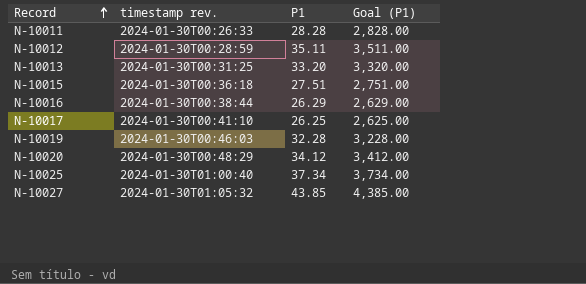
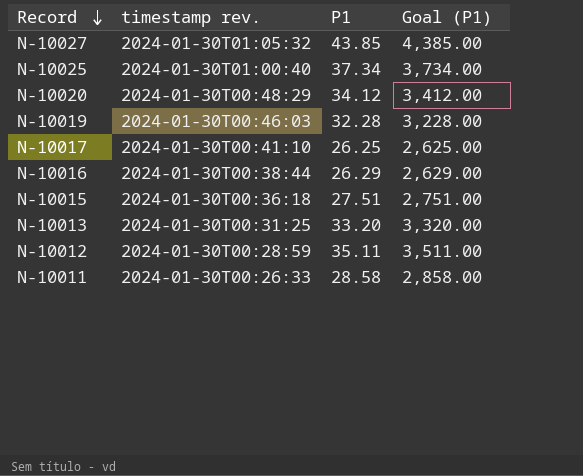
row order: Record ascending -> Record descending
N-10011 | P1: 28.28 -> 28.58
N-10011 | Goal (P1): 2,828.00 -> 2,858.00

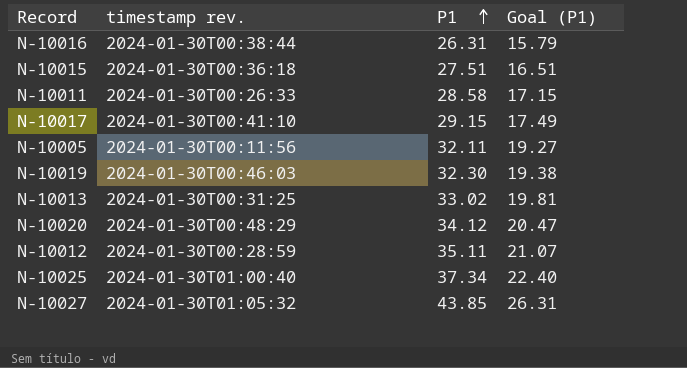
row order: Record descending -> P1 ascending
column Goal (P1) | formula: [P1] * 100 -> [P1] * 0.6
N-10016 | P1: 26.29 -> 26.31
N-10017 | P1: 26.25 -> 29.15
row N-10005: none -> 2024-01-30T00:11:56 | 32.11 | 19.27
N-10019 | P1: 32.28 -> 32.30
N-10013 | P1: 33.20 -> 33.02

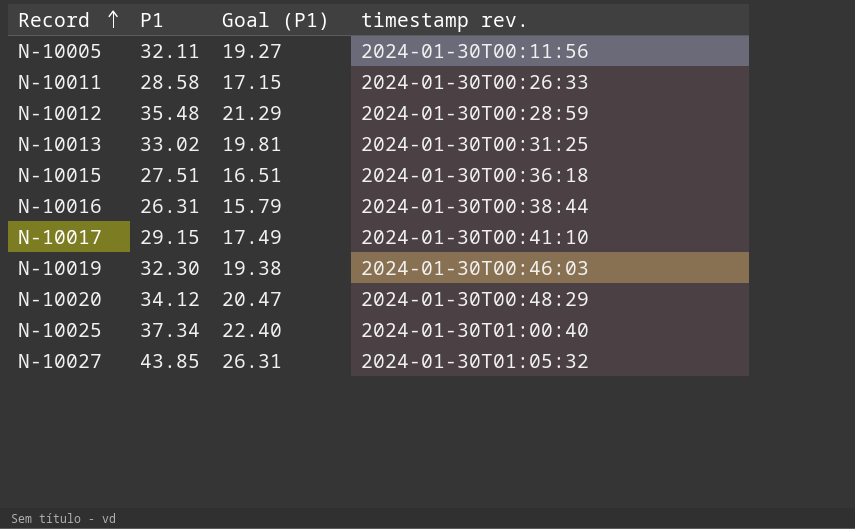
row order: P1 ascending -> Record ascending
column timestamp rev. | position: 2 -> 4
N-10012 | P1: 35.11 -> 35.48
N-10012 | Goal (P1): 21.07 -> 21.29

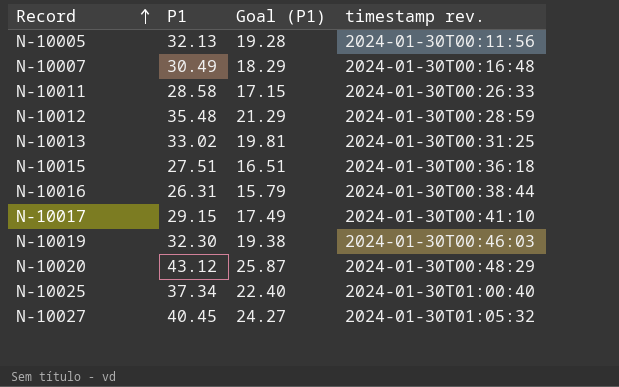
N-10005 | P1: 32.11 -> 32.13
N-10005 | Goal (P1): 19.27 -> 19.28
row N-10007: none -> 30.49 | 18.29 | 2024-01-30T00:16:48
N-10020 | P1: 34.12 -> 43.12
N-10020 | Goal (P1): 20.47 -> 25.87
N-10027 | P1: 43.85 -> 40.45
N-10027 | Goal (P1): 26.31 -> 24.27

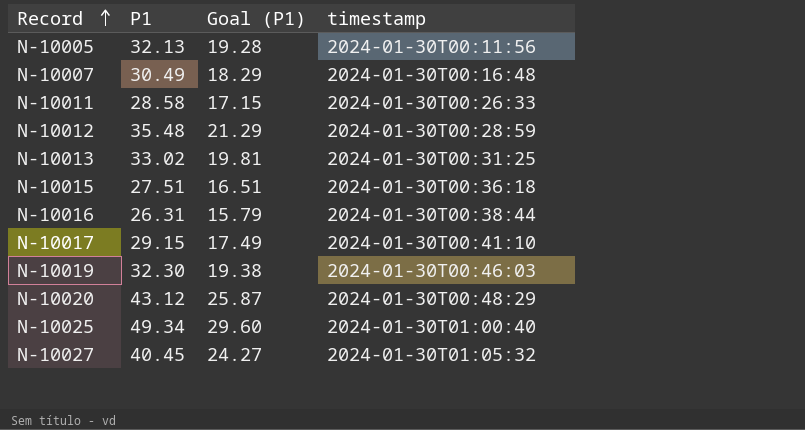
column name: timestamp rev. -> timestamp
N-10025 | P1: 37.34 -> 49.34
N-10025 | Goal (P1): 22.40 -> 29.60

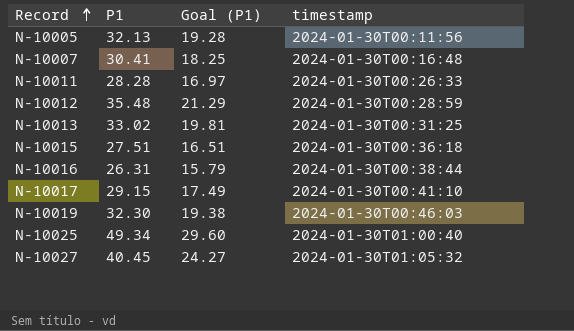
row N-10020: 43.12 | 25.87 | 2024-01-30T00:48:29 -> none
N-10007 | P1: 30.49 -> 30.41
N-10007 | Goal (P1): 18.29 -> 18.25
N-10011 | P1: 28.58 -> 28.28
N-10011 | Goal (P1): 17.15 -> 16.97

